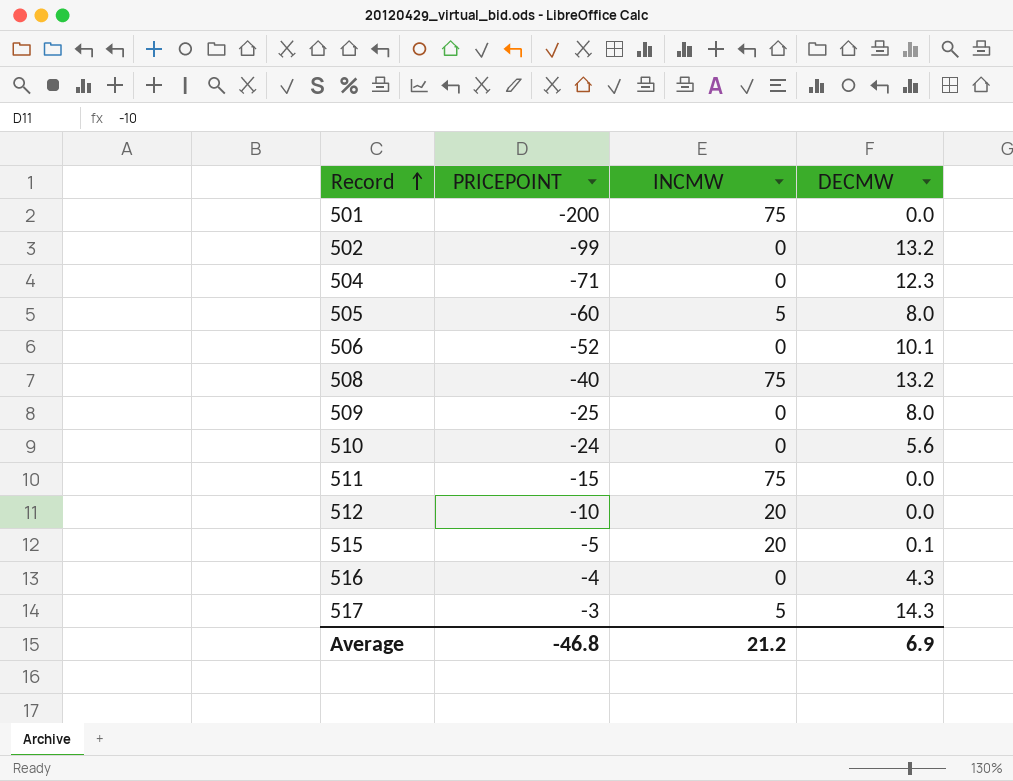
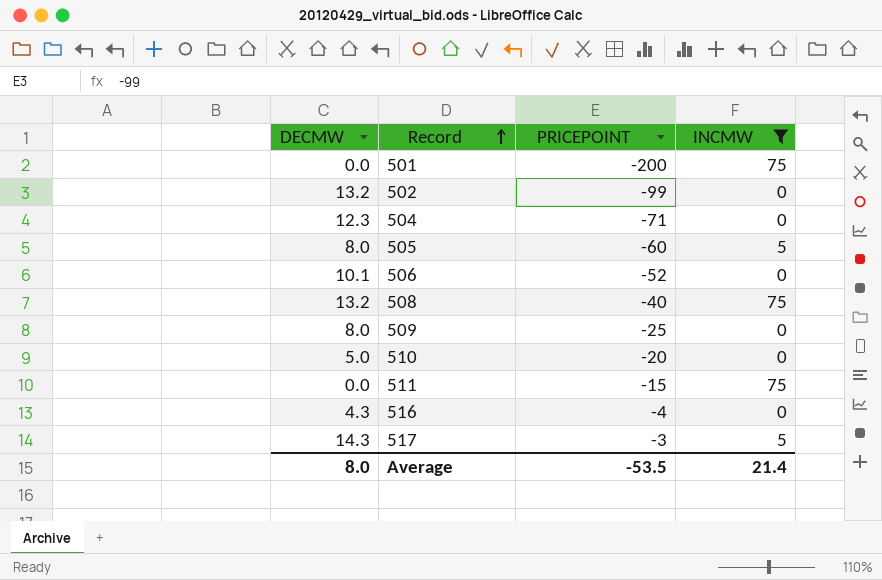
filter: none -> INCMW != 20
column DECMW | position: 4 -> 1
510 | DECMW: 5.6 -> 5.0
510 | PRICEPOINT: -24 -> -20
Average | DECMW: 6.9 -> 8.0
Average | PRICEPOINT: -46.8 -> -53.5
Average | INCMW: 21.2 -> 21.4

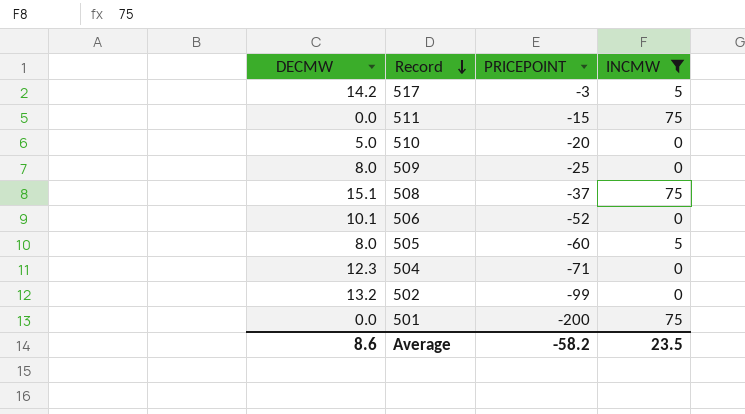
row order: Record ascending -> Record descending
row 516: 4.3 | -4 | 0 -> none
517 | DECMW: 14.3 -> 14.2
508 | DECMW: 13.2 -> 15.1
508 | PRICEPOINT: -40 -> -37
Average | DECMW: 8.0 -> 8.6
Average | PRICEPOINT: -53.5 -> -58.2
Average | INCMW: 21.4 -> 23.5

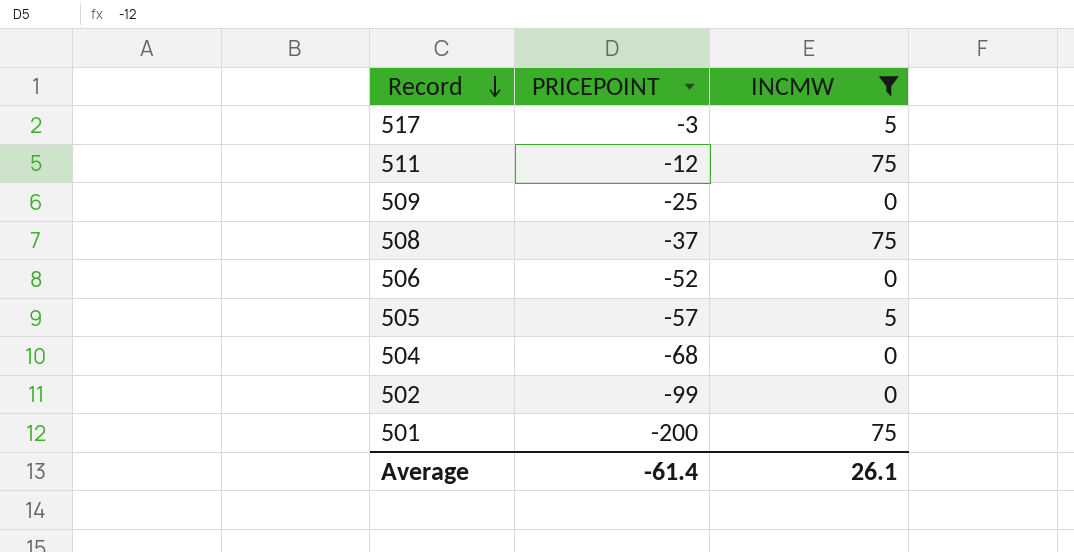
column DECMW | position: 1 -> none
row 510: 5.0 | -20 | 0 -> none
511 | PRICEPOINT: -15 -> -12
505 | PRICEPOINT: -60 -> -57
504 | PRICEPOINT: -71 -> -68
Average | PRICEPOINT: -58.2 -> -61.4
Average | INCMW: 23.5 -> 26.1

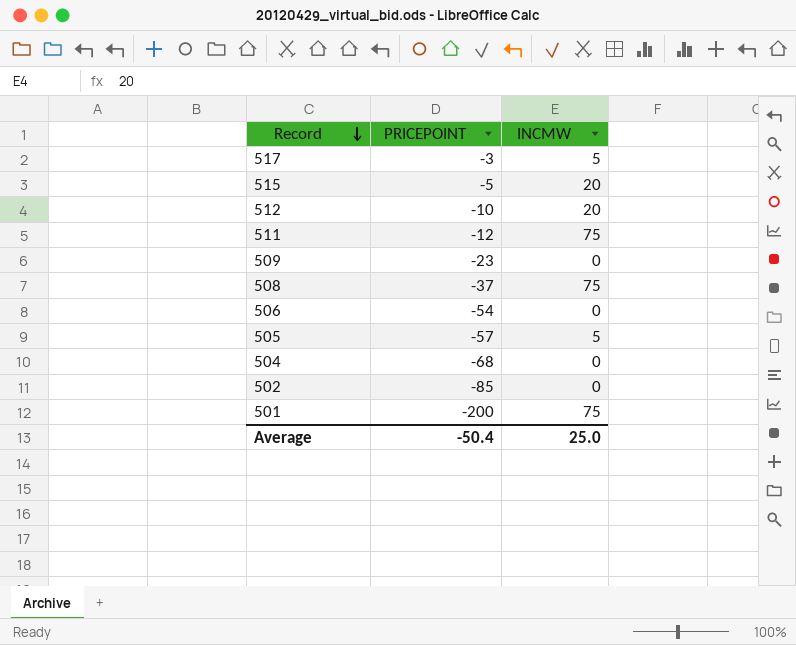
filter: INCMW != 20 -> none
509 | PRICEPOINT: -25 -> -23
506 | PRICEPOINT: -52 -> -54
502 | PRICEPOINT: -99 -> -85
Average | PRICEPOINT: -61.4 -> -50.4
Average | INCMW: 26.1 -> 25.0

